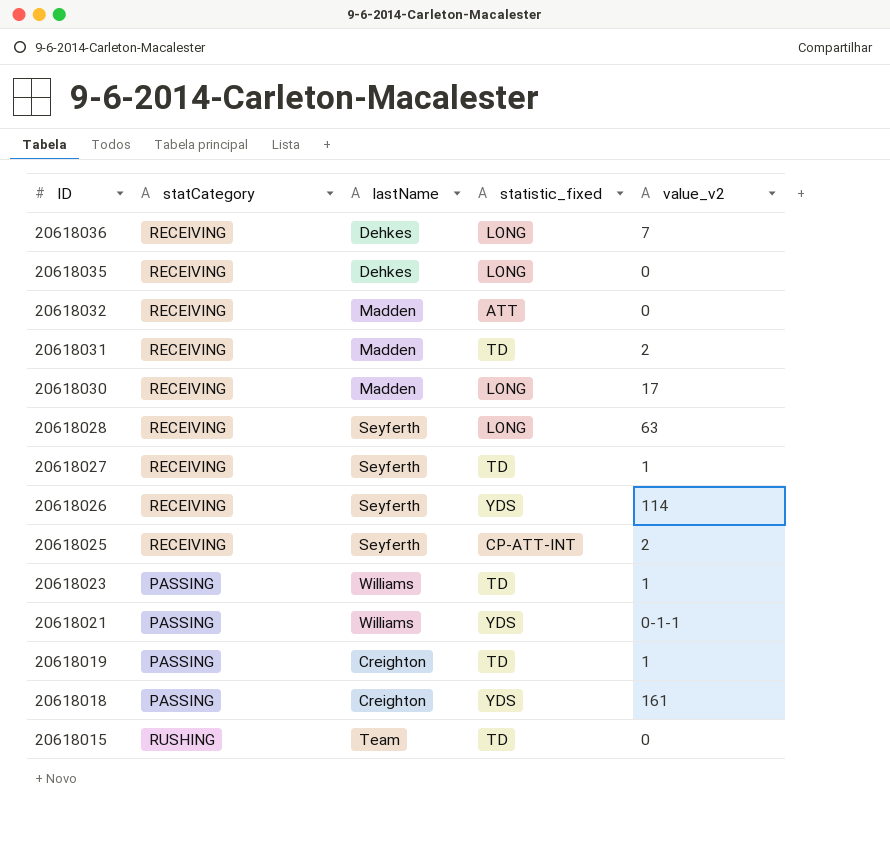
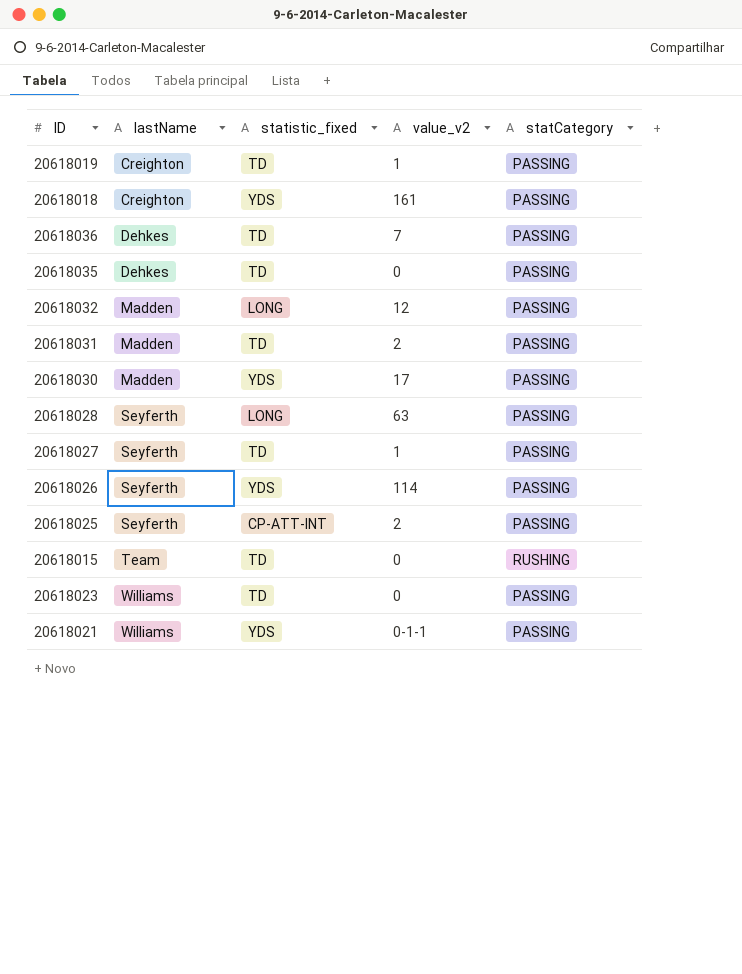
row order: ID descending -> lastName ascending
column statCategory | position: 2 -> 5
20618036 | statistic_fixed: LONG -> TD
20618036 | statCategory: RECEIVING -> PASSING
20618035 | statistic_fixed: LONG -> TD
20618035 | statCategory: RECEIVING -> PASSING
20618032 | statistic_fixed: ATT -> LONG
20618032 | value_v2: 0 -> 12
20618032 | statCategory: RECEIVING -> PASSING
20618031 | statCategory: RECEIVING -> PASSING
20618030 | statistic_fixed: LONG -> YDS
20618030 | statCategory: RECEIVING -> PASSING
20618028 | statCategory: RECEIVING -> PASSING
20618027 | statCategory: RECEIVING -> PASSING
20618026 | statCategory: RECEIVING -> PASSING
20618025 | statCategory: RECEIVING -> PASSING
20618023 | value_v2: 1 -> 0

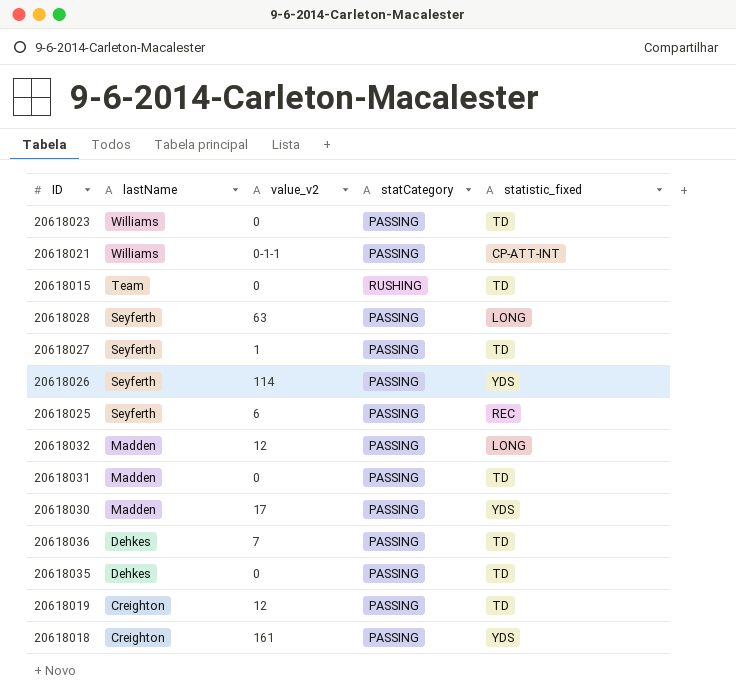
row order: lastName ascending -> lastName descending
column statistic_fixed | position: 3 -> 5
20618021 | statistic_fixed: YDS -> CP-ATT-INT
20618025 | value_v2: 2 -> 6
20618025 | statistic_fixed: CP-ATT-INT -> REC
20618031 | value_v2: 2 -> 0
20618019 | value_v2: 1 -> 12

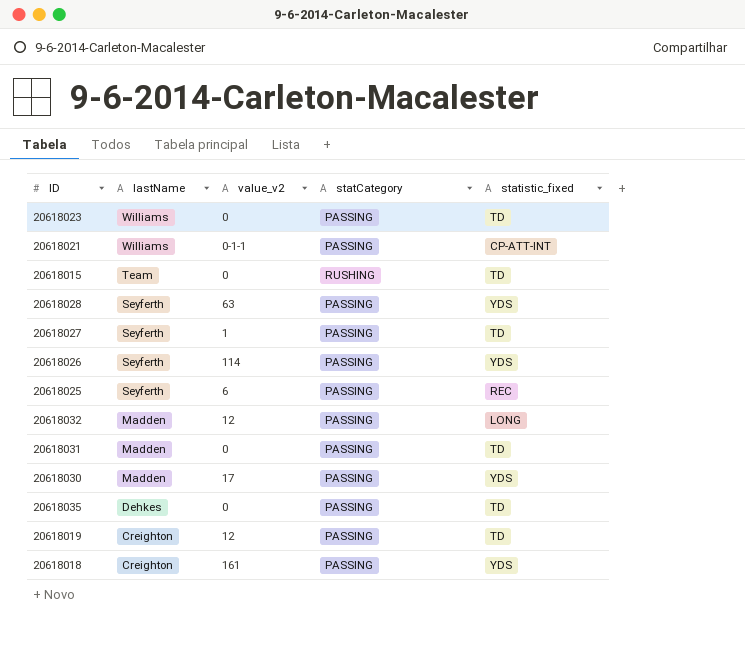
row 20618036: Dehkes | 7 | PASSING | TD -> none
20618028 | statistic_fixed: LONG -> YDS

